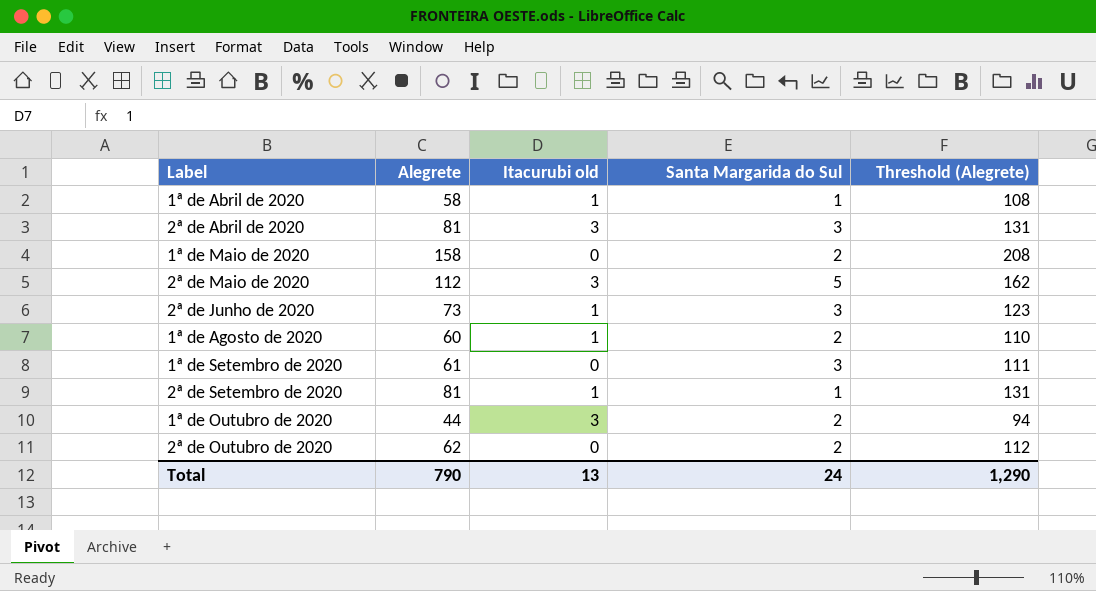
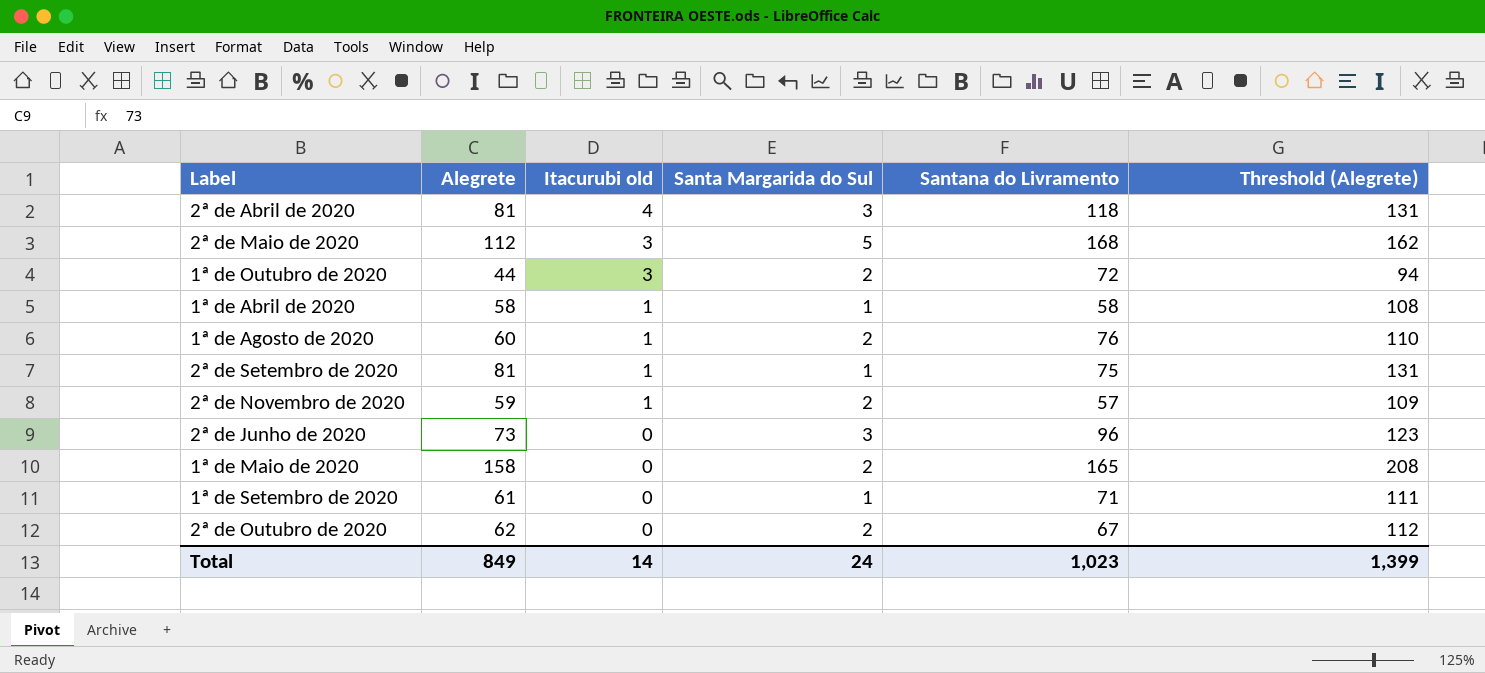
row order: none -> Itacurubi old descending
column Santana do Livramento | position: none -> 5
2ª de Abril de 2020 | Itacurubi old: 3 -> 4
row 2ª de Novembro de 2020: none -> 59 | 1 | 2 | 57 | 109
2ª de Junho de 2020 | Itacurubi old: 1 -> 0
1ª de Setembro de 2020 | Santa Margarida do Sul: 3 -> 1
Total | Alegrete: 790 -> 849
Total | Itacurubi old: 13 -> 14
Total | Threshold (Alegrete): 1,290 -> 1,399

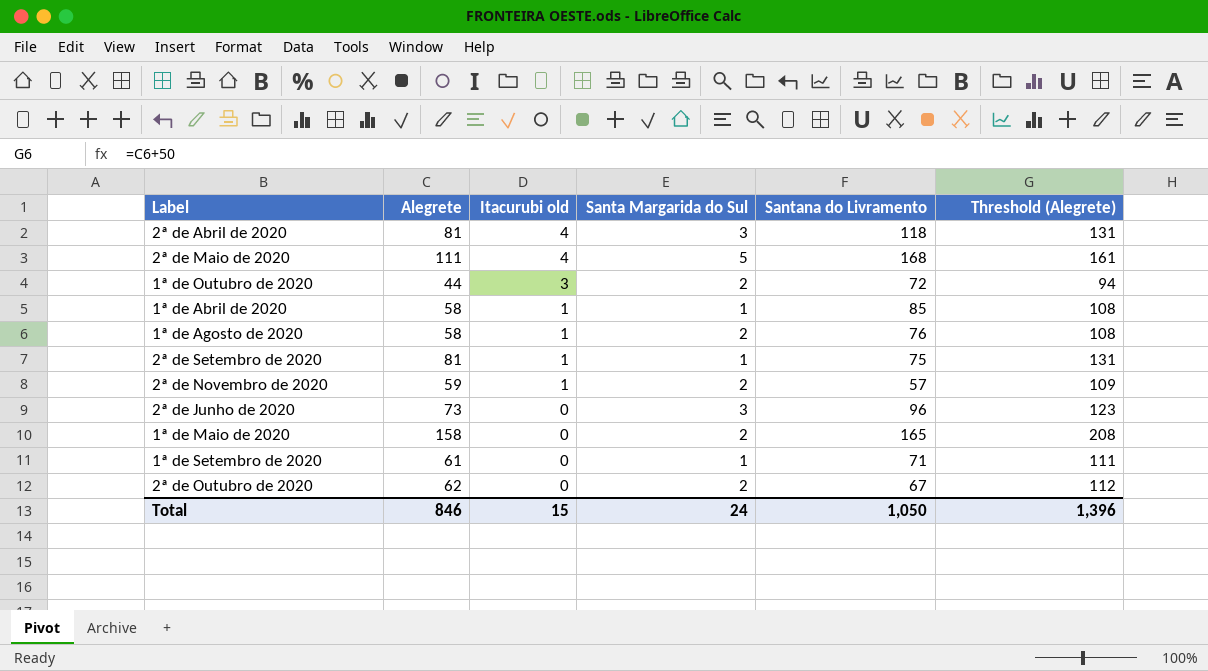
2ª de Maio de 2020 | Alegrete: 112 -> 111
2ª de Maio de 2020 | Itacurubi old: 3 -> 4
2ª de Maio de 2020 | Threshold (Alegrete): 162 -> 161
1ª de Abril de 2020 | Santana do Livramento: 58 -> 85
1ª de Agosto de 2020 | Alegrete: 60 -> 58
1ª de Agosto de 2020 | Threshold (Alegrete): 110 -> 108
Total | Alegrete: 849 -> 846
Total | Itacurubi old: 14 -> 15
Total | Santana do Livramento: 1,023 -> 1,050
Total | Threshold (Alegrete): 1,399 -> 1,396

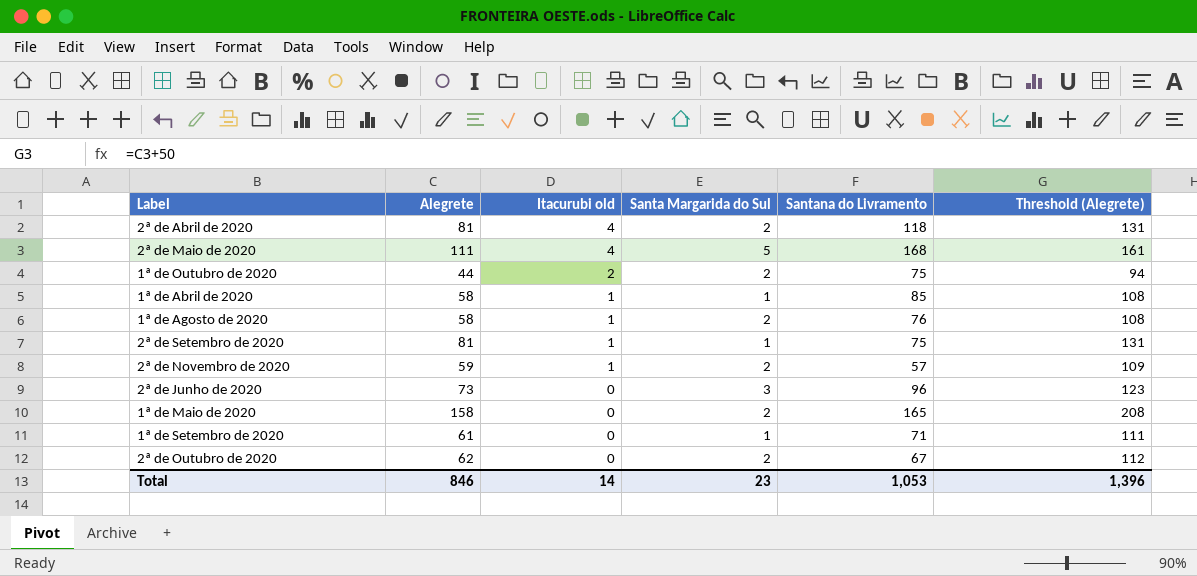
2ª de Abril de 2020 | Santa Margarida do Sul: 3 -> 2
1ª de Outubro de 2020 | Itacurubi old: 3 -> 2
1ª de Outubro de 2020 | Santana do Livramento: 72 -> 75
Total | Itacurubi old: 15 -> 14
Total | Santa Margarida do Sul: 24 -> 23
Total | Santana do Livramento: 1,050 -> 1,053

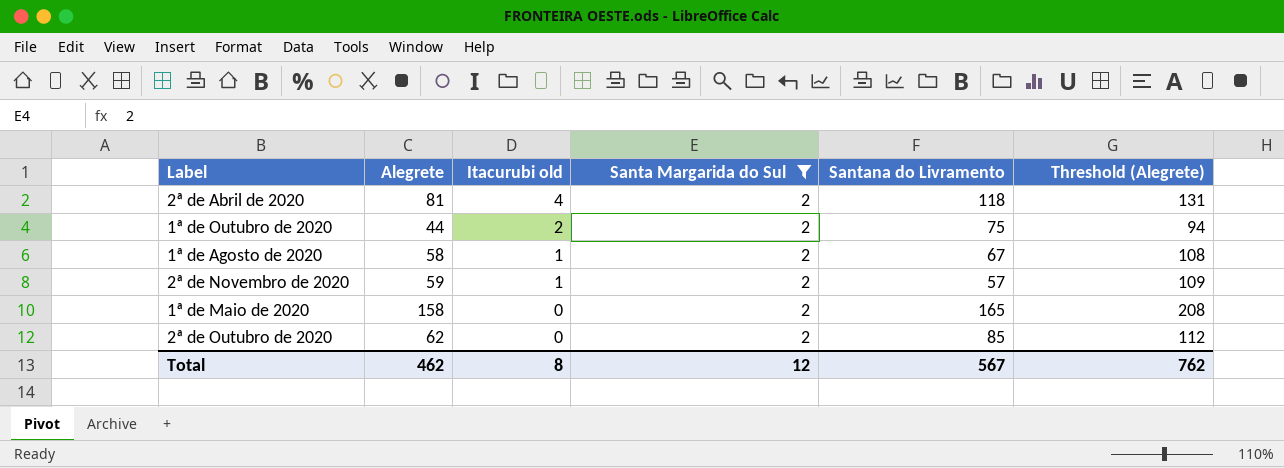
filter: none -> Santa Margarida do Sul = 2
1ª de Agosto de 2020 | Santana do Livramento: 76 -> 67
2ª de Outubro de 2020 | Santana do Livramento: 67 -> 85
Total | Alegrete: 846 -> 462
Total | Itacurubi old: 14 -> 8
Total | Santa Margarida do Sul: 23 -> 12
Total | Santana do Livramento: 1,053 -> 567
Total | Threshold (Alegrete): 1,396 -> 762

